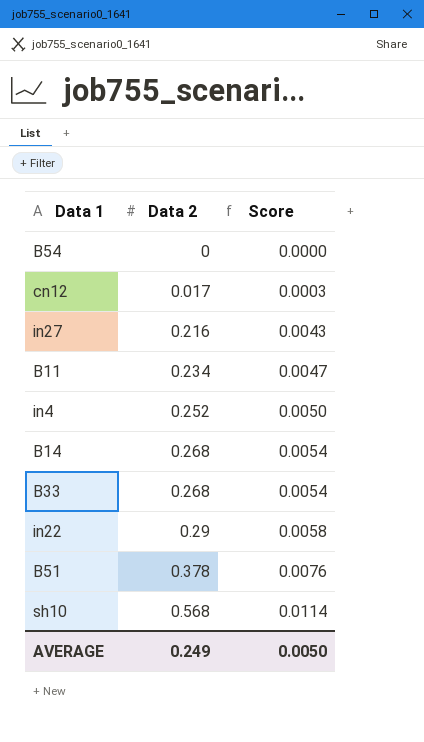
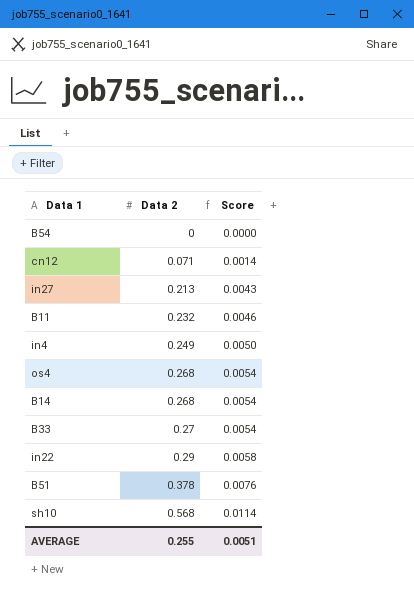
cn12 | Data 2: 0.017 -> 0.071
cn12 | Score: 0.0003 -> 0.0014
in27 | Data 2: 0.216 -> 0.213
B11 | Data 2: 0.234 -> 0.232
B11 | Score: 0.0047 -> 0.0046
in4 | Data 2: 0.252 -> 0.249
row os4: none -> 0.268 | 0.0054
B33 | Data 2: 0.268 -> 0.27
AVERAGE | Data 2: 0.249 -> 0.255
AVERAGE | Score: 0.0050 -> 0.0051

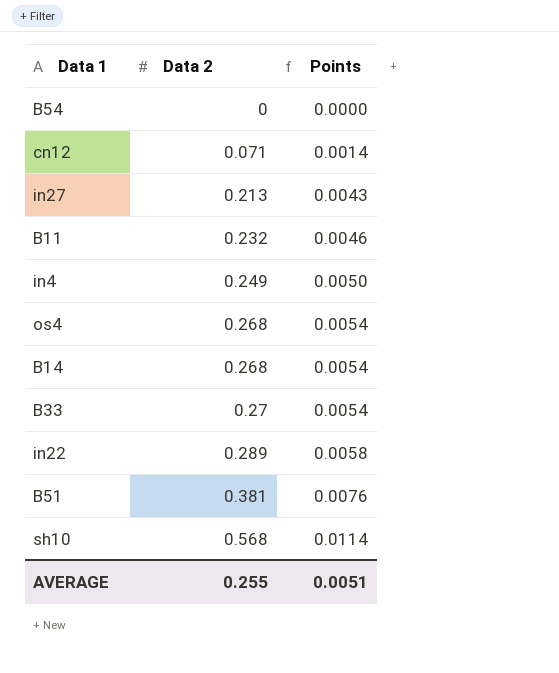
column name: Score -> Points
in22 | Data 2: 0.29 -> 0.289
B51 | Data 2: 0.378 -> 0.381

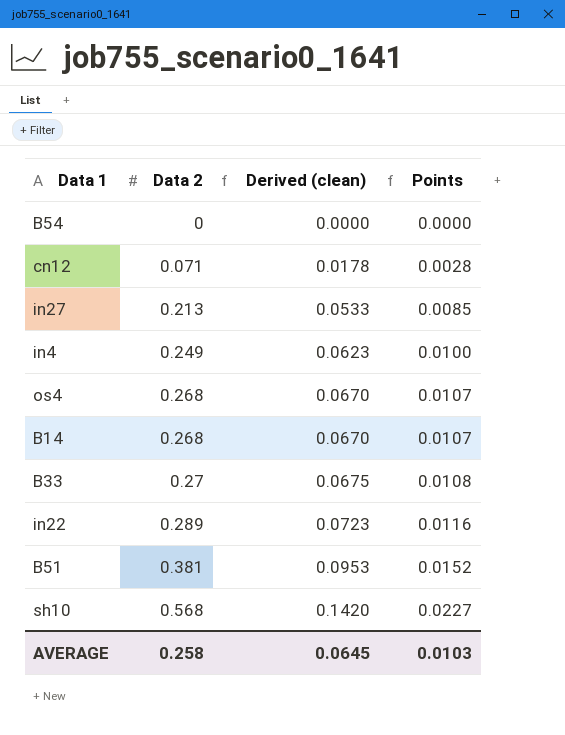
column Derived (clean) | formula: none -> [Data 2] * 0.25
column Points | formula: [Data 2] * 0.02 -> [Data 2] * 0.04
row B11: 0.232 | 0.0046 -> none
AVERAGE | Data 2: 0.255 -> 0.258
AVERAGE | Points: 0.0051 -> 0.0103

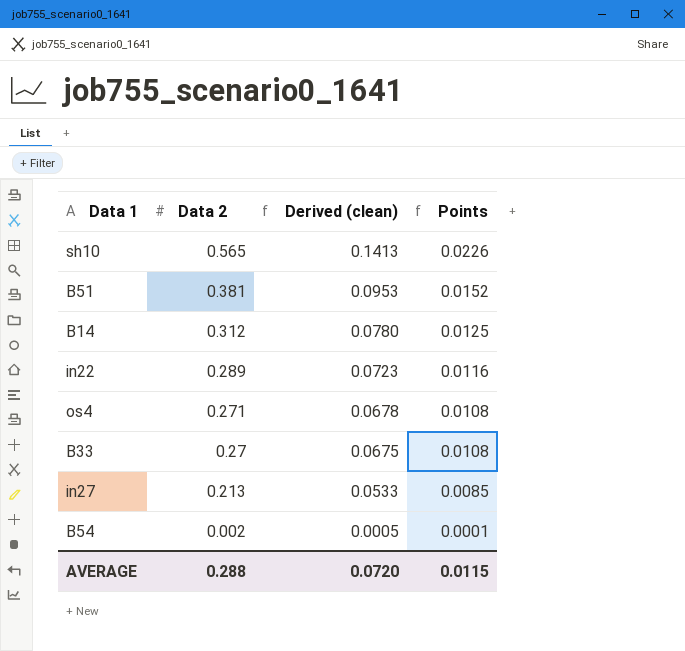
row order: Data 2 ascending -> Data 2 descending
row cn12: 0.071 | 0.0178 | 0.0028 -> none
row in4: 0.249 | 0.0623 | 0.0100 -> none
sh10 | Data 2: 0.568 -> 0.565
sh10 | Derived (clean): 0.1420 -> 0.1413
sh10 | Points: 0.0227 -> 0.0226
B14 | Data 2: 0.268 -> 0.312
B14 | Derived (clean): 0.0670 -> 0.0780
B14 | Points: 0.0107 -> 0.0125
os4 | Data 2: 0.268 -> 0.271
os4 | Derived (clean): 0.0670 -> 0.0678
os4 | Points: 0.0107 -> 0.0108
B54 | Data 2: 0 -> 0.002
B54 | Derived (clean): 0.0000 -> 0.0005
B54 | Points: 0.0000 -> 0.0001
AVERAGE | Data 2: 0.258 -> 0.288
AVERAGE | Derived (clean): 0.0645 -> 0.0720
AVERAGE | Points: 0.0103 -> 0.0115

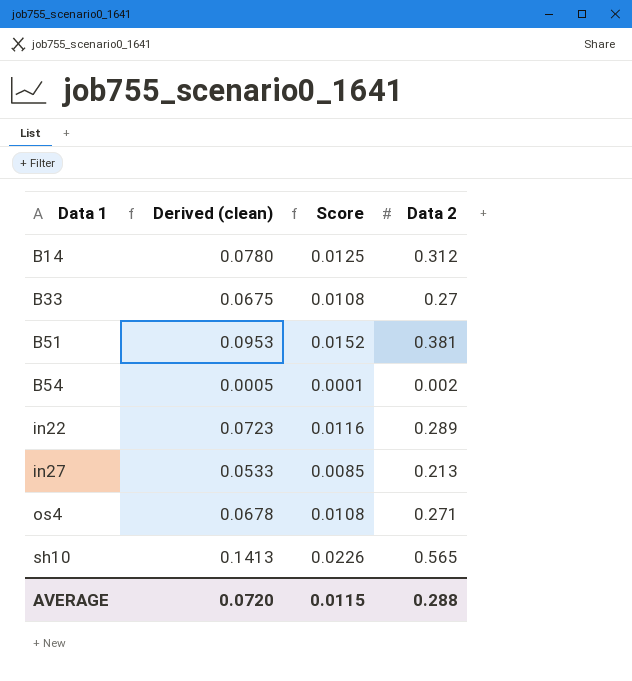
row order: Data 2 descending -> Data 1 ascending
column name: Points -> Score
column Data 2 | position: 2 -> 4

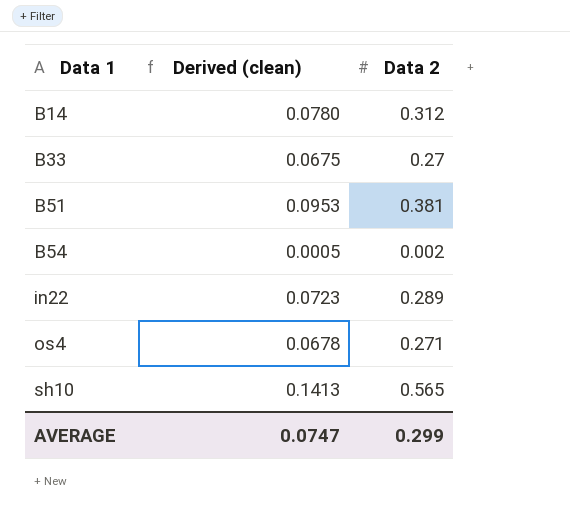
column Score | formula: [Data 2] * 0.04 -> none
row in27: 0.0533 | 0.0085 | 0.213 -> none
AVERAGE | Derived (clean): 0.0720 -> 0.0747
AVERAGE | Data 2: 0.288 -> 0.299

